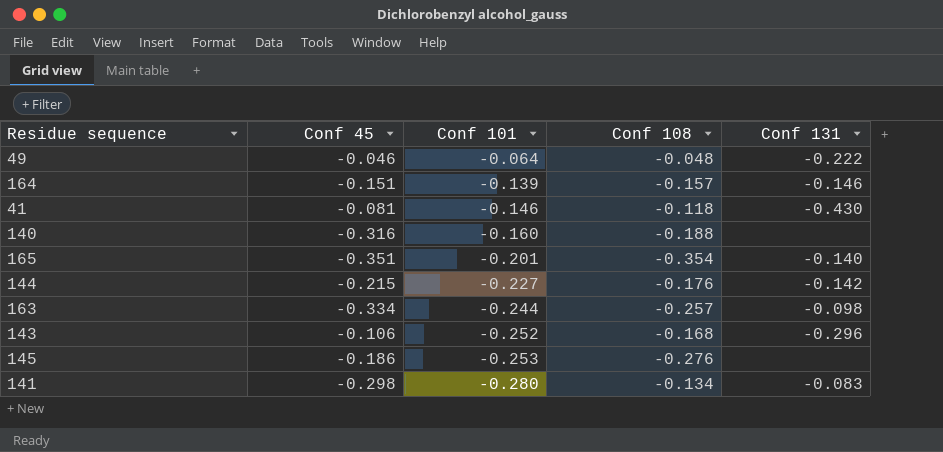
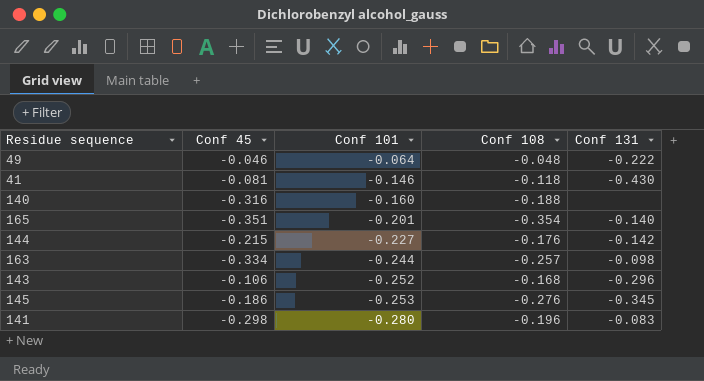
row 164: -0.151 | -0.139 | -0.157 | -0.146 -> none
145 | Conf 131: none -> -0.345
141 | Conf 108: -0.134 -> -0.196

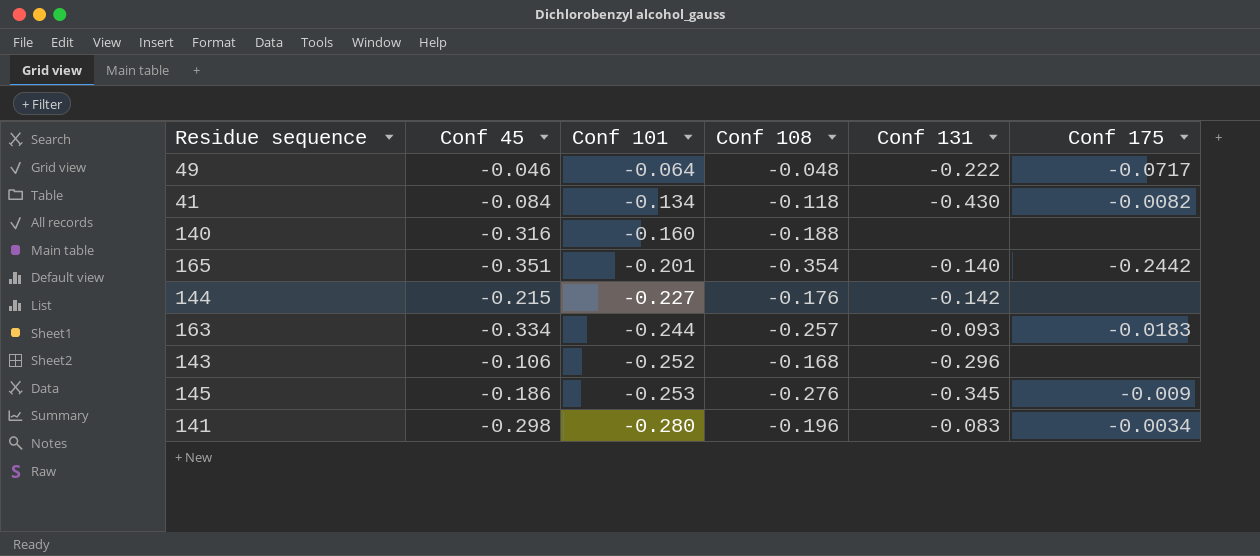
column Conf 175 | position: none -> 6
41 | Conf 45: -0.081 -> -0.084
41 | Conf 101: -0.146 -> -0.134
163 | Conf 131: -0.098 -> -0.093

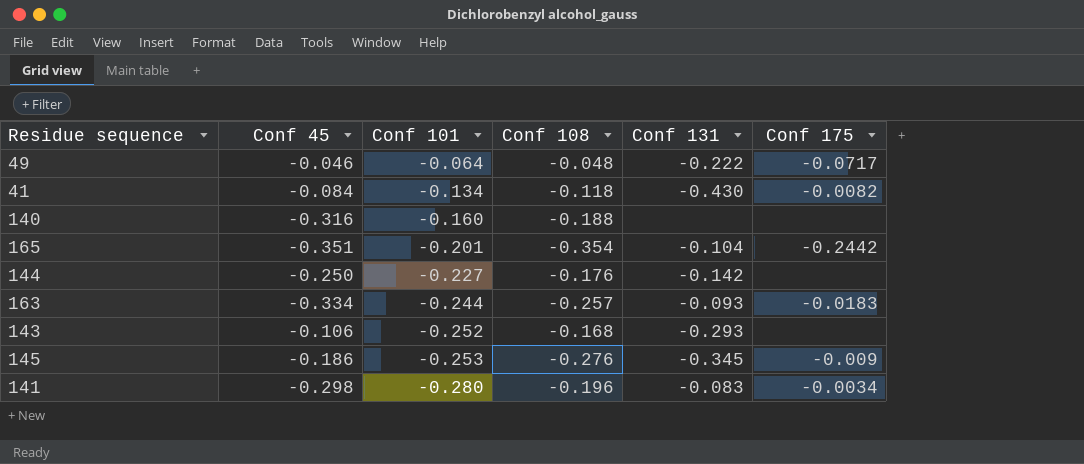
165 | Conf 131: -0.140 -> -0.104
144 | Conf 45: -0.215 -> -0.250
143 | Conf 131: -0.296 -> -0.293

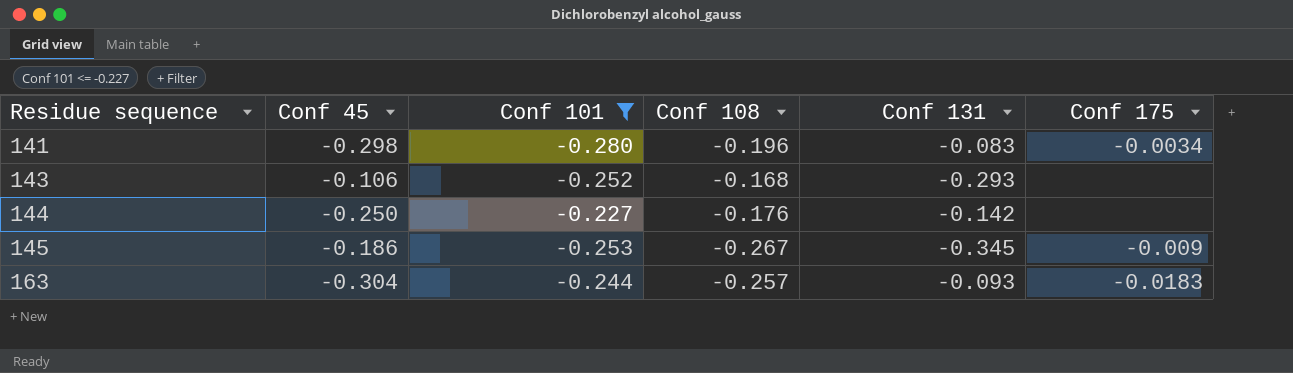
filter: none -> Conf 101 <= -0.227
row order: Conf 101 descending -> Residue sequence ascending
145 | Conf 108: -0.276 -> -0.267
163 | Conf 45: -0.334 -> -0.304

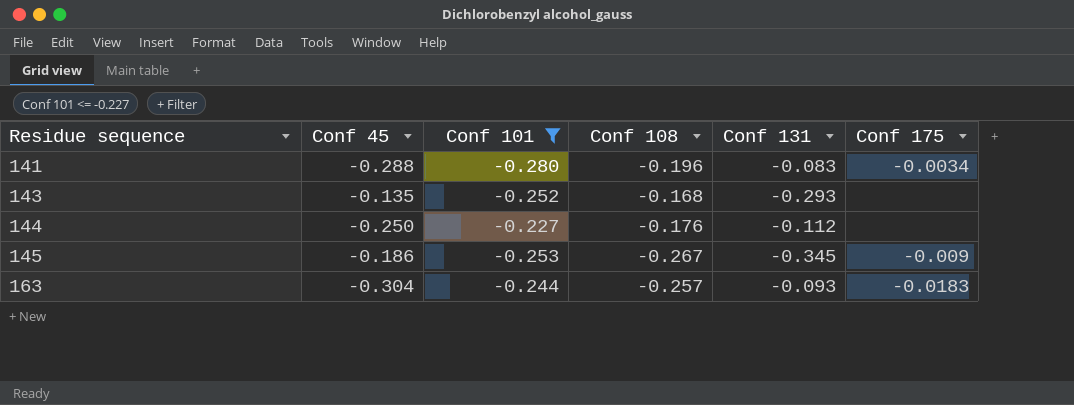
141 | Conf 45: -0.298 -> -0.288
143 | Conf 45: -0.106 -> -0.135
144 | Conf 131: -0.142 -> -0.112

